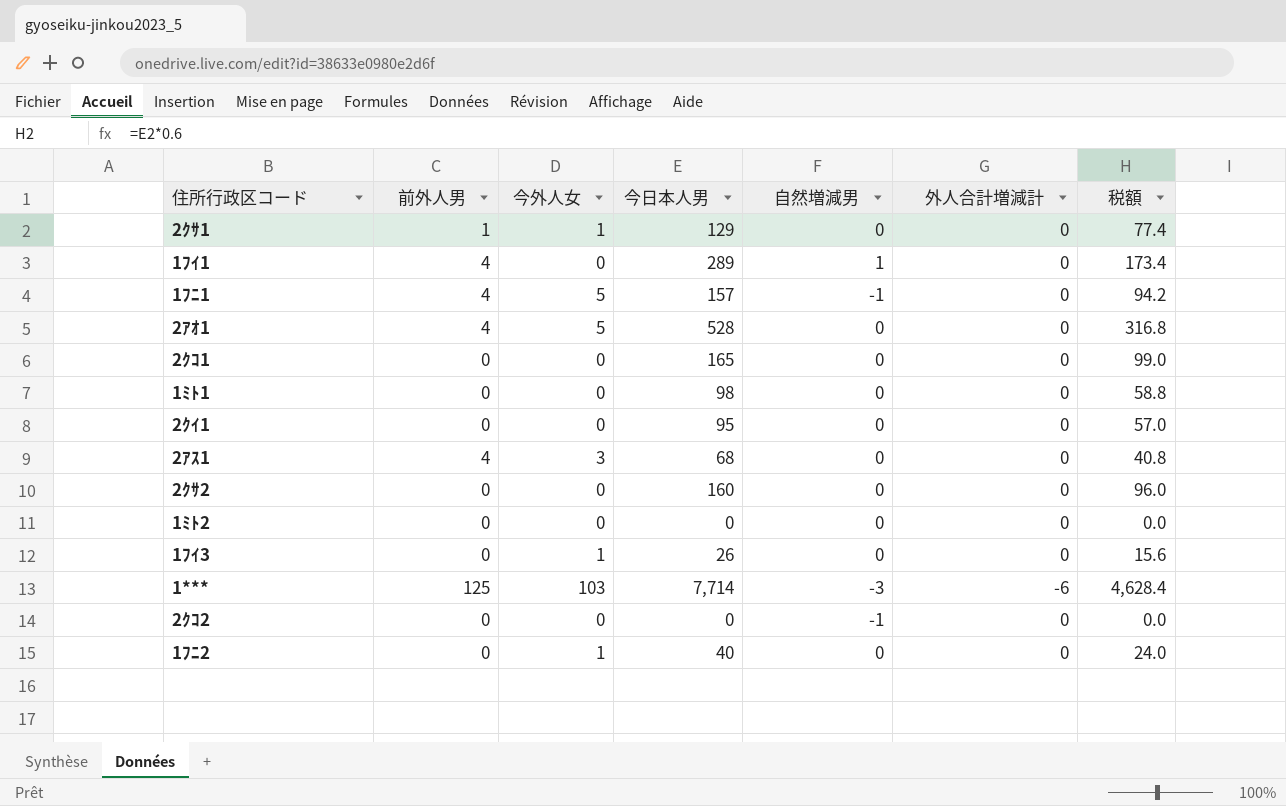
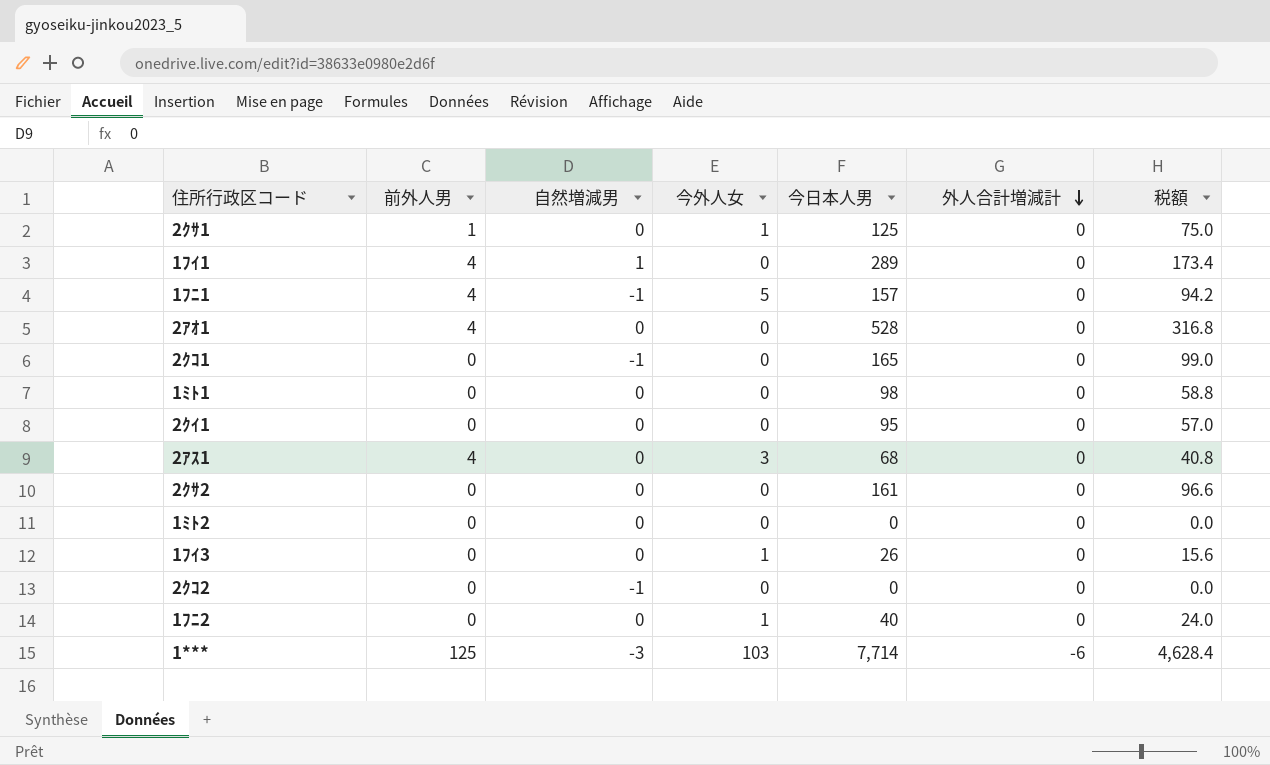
row order: none -> 外人合計増減計 descending
column 自然増減男 | position: 5 -> 3
2ｸｻ1 | 今日本人男: 129 -> 125
2ｸｻ1 | 税額: 77.4 -> 75.0
2ｱｵ1 | 今外人女: 5 -> 0
2ｸｺ1 | 自然増減男: 0 -> -1
2ｸｻ2 | 今日本人男: 160 -> 161
2ｸｻ2 | 税額: 96.0 -> 96.6

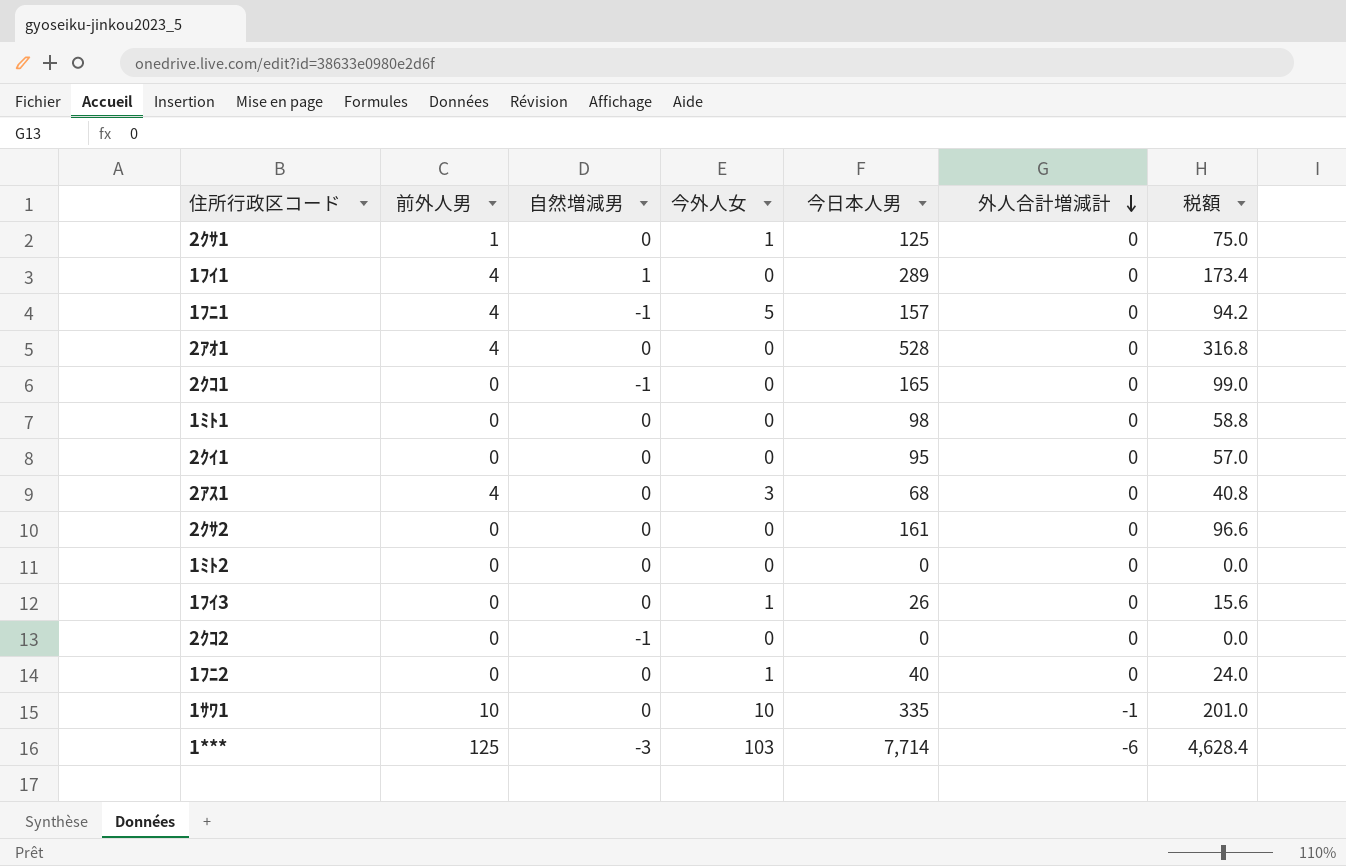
row 1ｻﾜ1: none -> 10 | 0 | 10 | 335 | -1 | 201.0

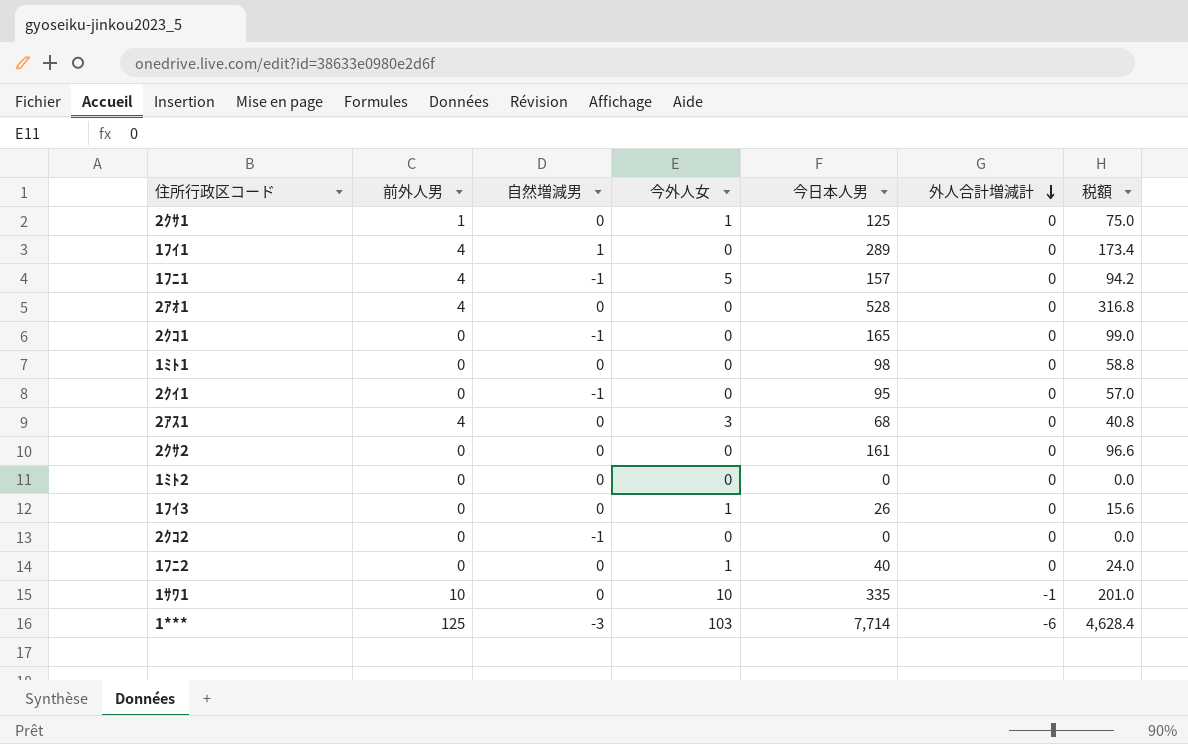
2ｸｲ1 | 自然増減男: 0 -> -1

